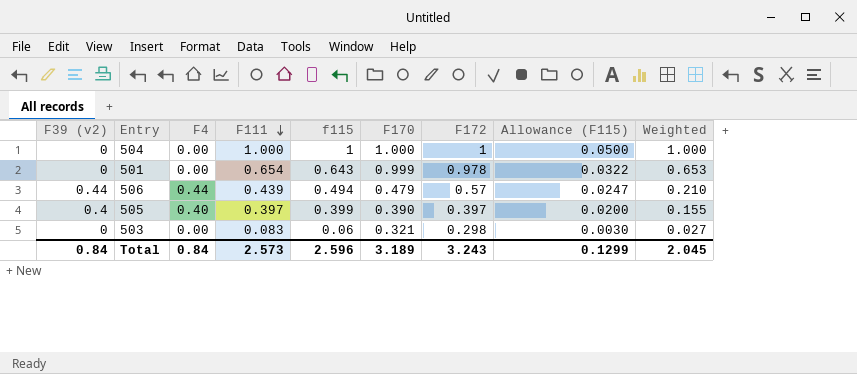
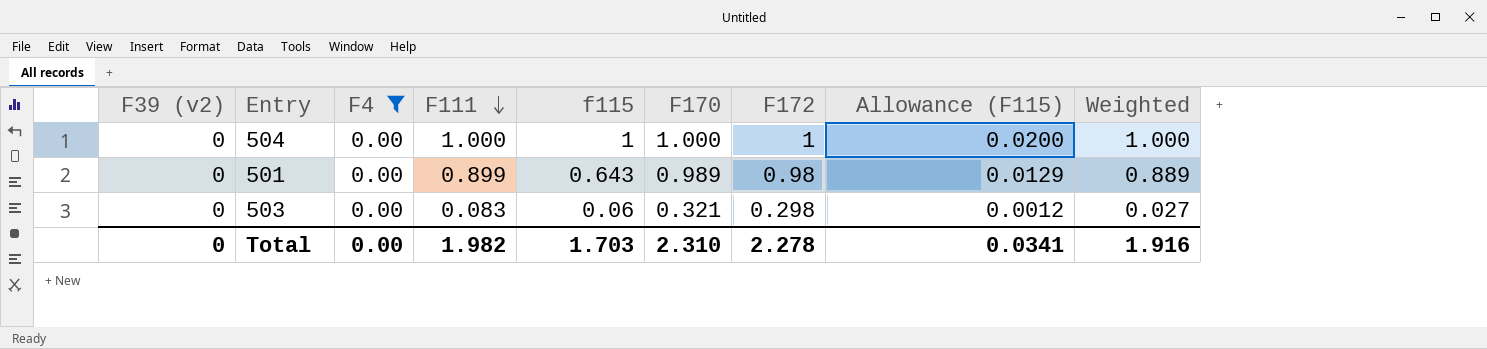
filter: none -> F4 = 0.00
column Allowance (F115) | formula: [f115] * 0.05 -> [f115] * 0.02
501 | F111: 0.654 -> 0.899
501 | F170: 0.999 -> 0.989
501 | F172: 0.978 -> 0.98
501 | Weighted: 0.653 -> 0.889
Total | F39 (v2): 0.84 -> 0
Total | F4: 0.84 -> 0.00
Total | F111: 2.573 -> 1.982
Total | f115: 2.596 -> 1.703
Total | F170: 3.189 -> 2.310
Total | F172: 3.243 -> 2.278
Total | Allowance (F115): 0.1299 -> 0.0341
Total | Weighted: 2.045 -> 1.916

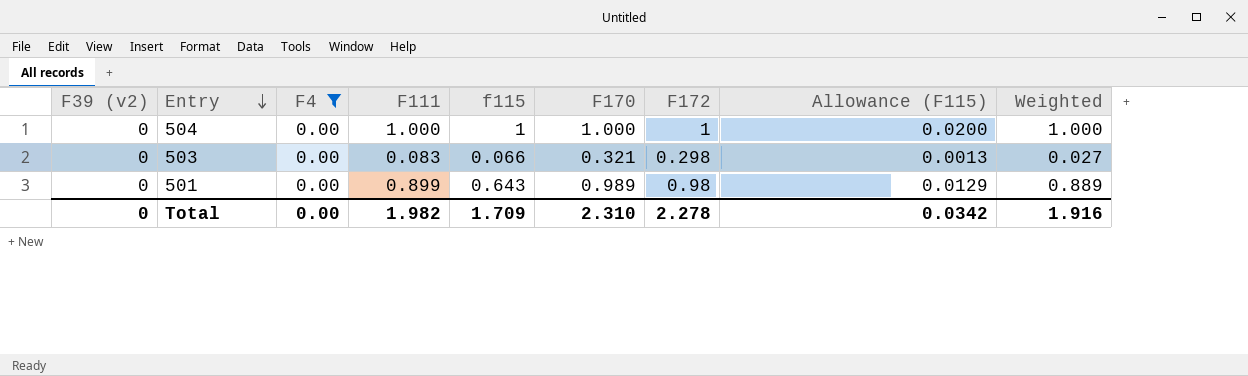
row order: F111 descending -> Entry descending
503 | f115: 0.06 -> 0.066
503 | Allowance (F115): 0.0012 -> 0.0013
Total | f115: 1.703 -> 1.709
Total | Allowance (F115): 0.0341 -> 0.0342

